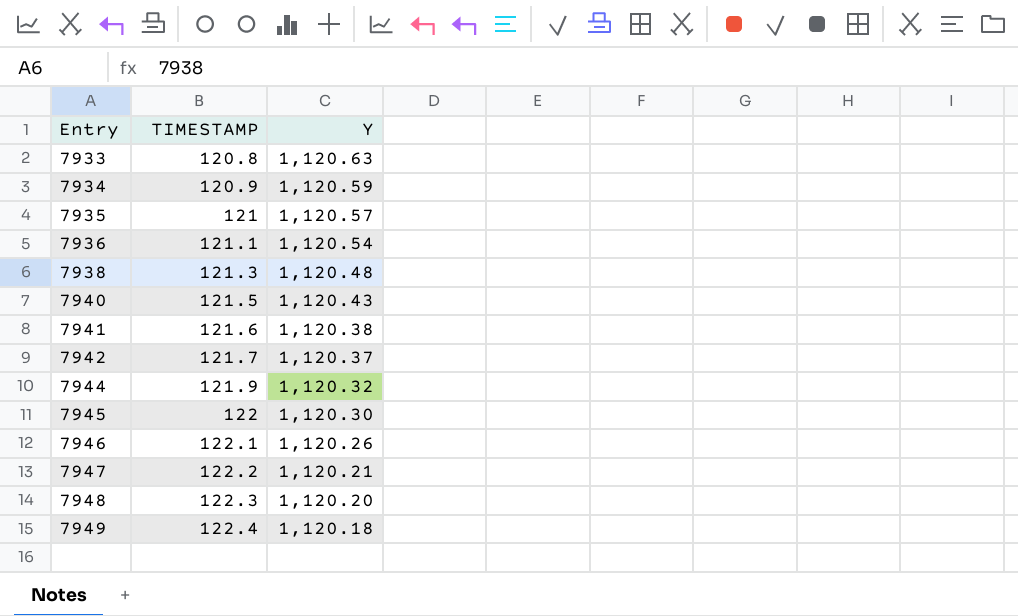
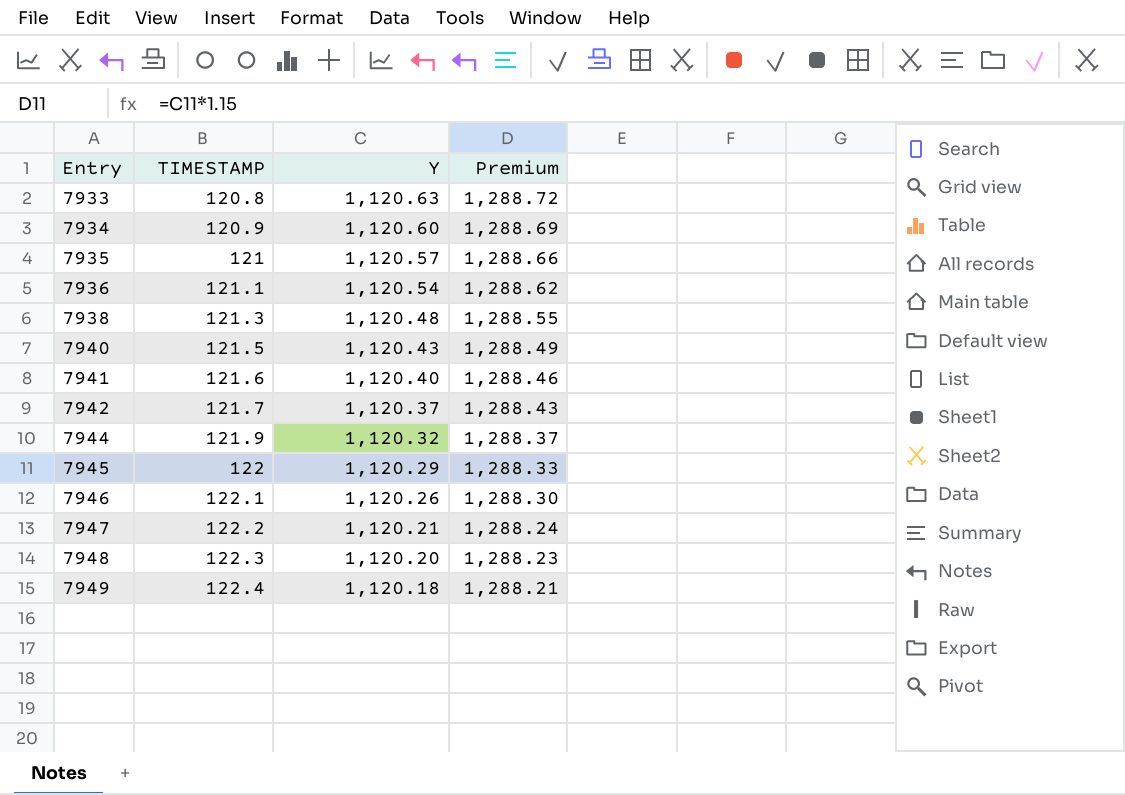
column Premium | formula: none -> [Y] * 1.15
7934 | Y: 1,120.59 -> 1,120.60
7941 | Y: 1,120.38 -> 1,120.40
7945 | Y: 1,120.30 -> 1,120.29

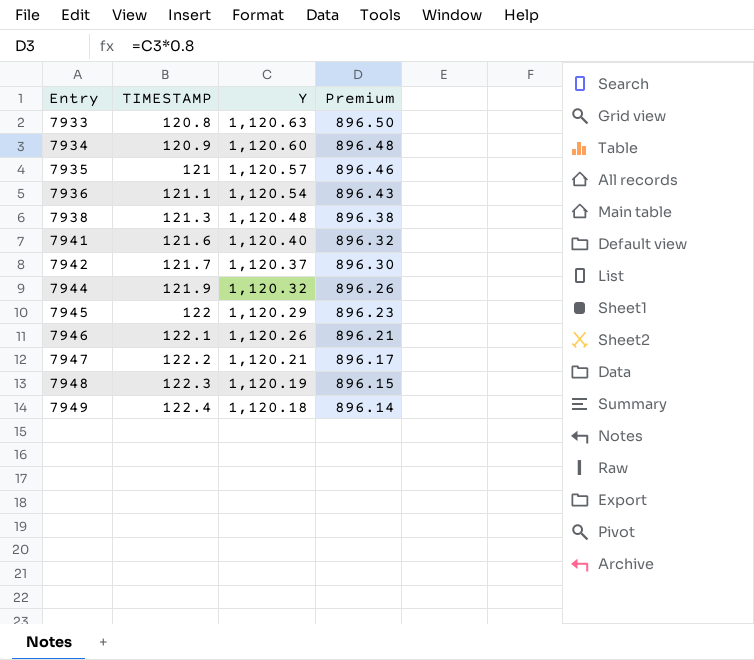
column Premium | formula: [Y] * 1.15 -> [Y] * 0.8
row 7940: 121.5 | 1,120.43 | 1,288.49 -> none
7948 | Y: 1,120.20 -> 1,120.19

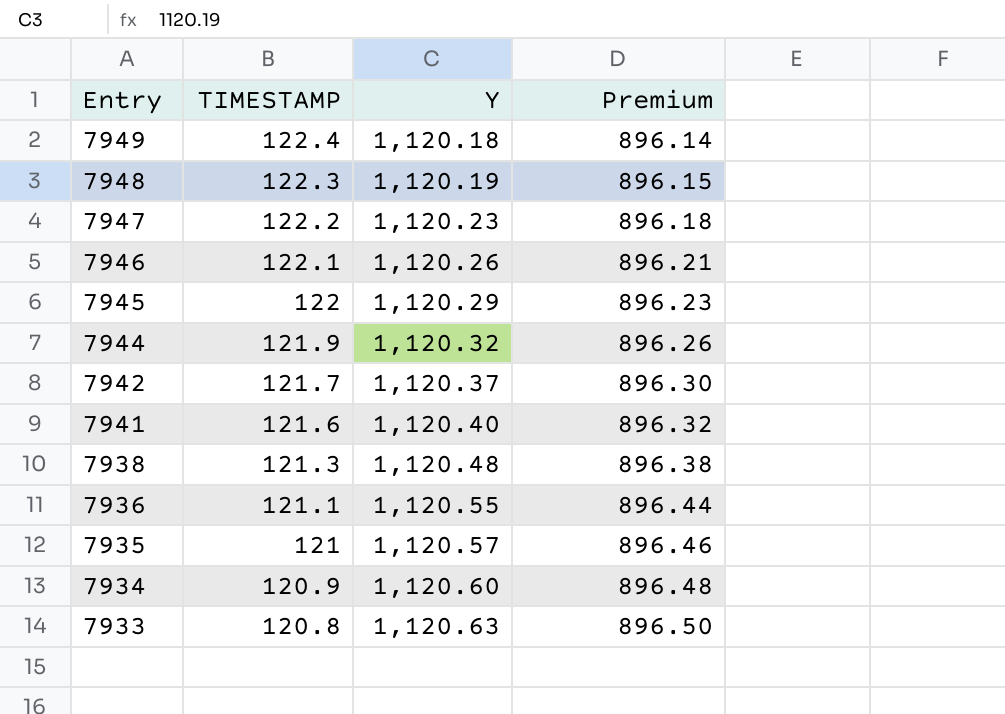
row order: Entry ascending -> Entry descending
7947 | Y: 1,120.21 -> 1,120.23
7947 | Premium: 896.17 -> 896.18
7936 | Y: 1,120.54 -> 1,120.55
7936 | Premium: 896.43 -> 896.44

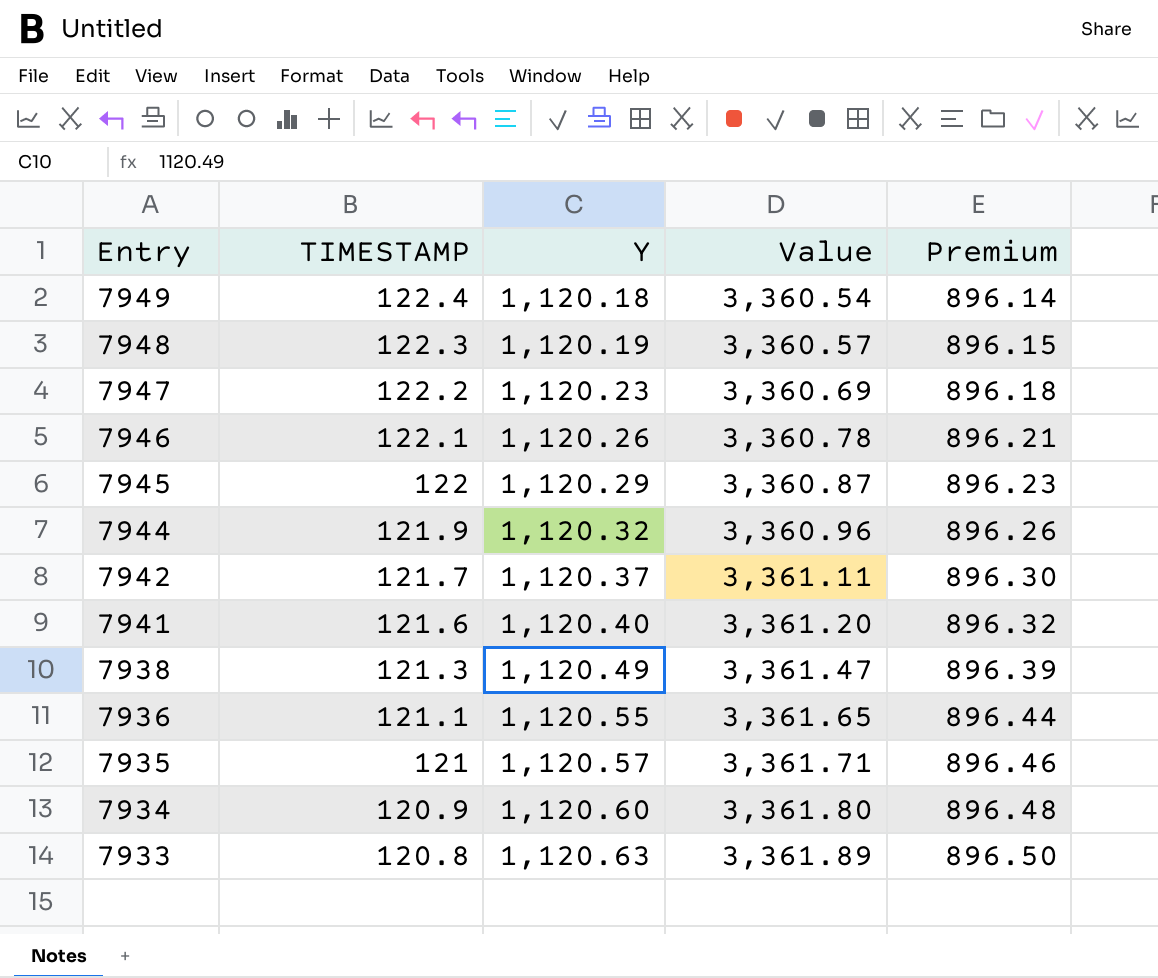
column Value | formula: none -> [Y] * 3
7938 | Y: 1,120.48 -> 1,120.49
7938 | Premium: 896.38 -> 896.39

